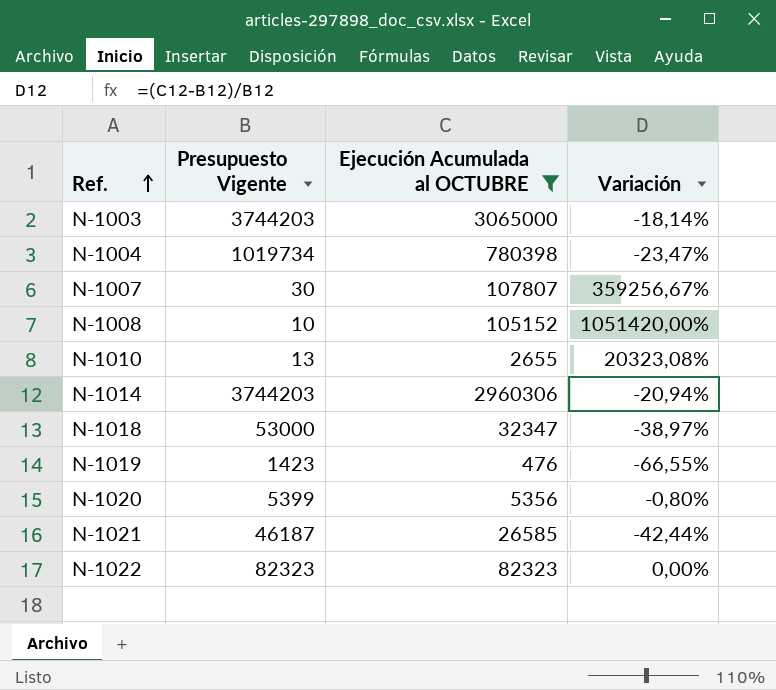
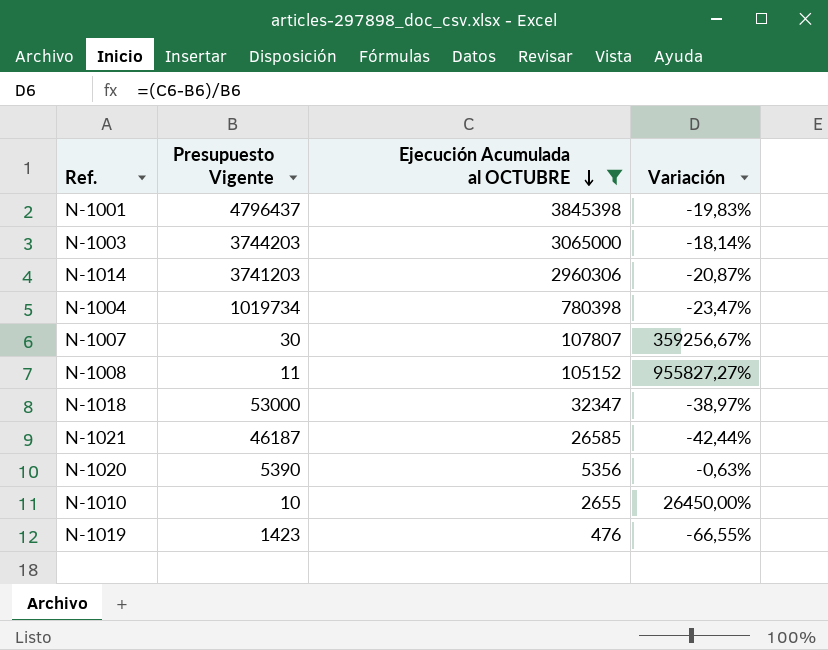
row order: Ref. ascending -> Ejecución Acumulada al OCTUBRE descending
row N-1022: 82323 | 82323 | 0,00% -> none
row N-1001: none -> 4796437 | 3845398 | -19,83%
N-1014 | Presupuesto Vigente: 3744203 -> 3741203
N-1014 | Variación: -20,94% -> -20,87%
N-1008 | Presupuesto Vigente: 10 -> 11
N-1008 | Variación: 1051420,00% -> 955827,27%
N-1020 | Presupuesto Vigente: 5399 -> 5390
N-1020 | Variación: -0,80% -> -0,63%
N-1010 | Presupuesto Vigente: 13 -> 10
N-1010 | Variación: 20323,08% -> 26450,00%

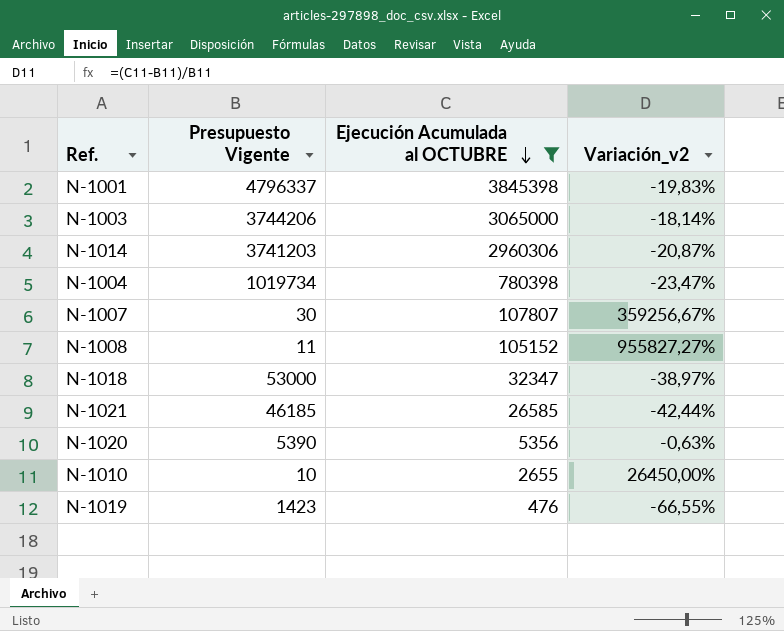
column name: Variación -> Variación_v2
N-1001 | Presupuesto Vigente: 4796437 -> 4796337
N-1003 | Presupuesto Vigente: 3744203 -> 3744206
N-1021 | Presupuesto Vigente: 46187 -> 46185

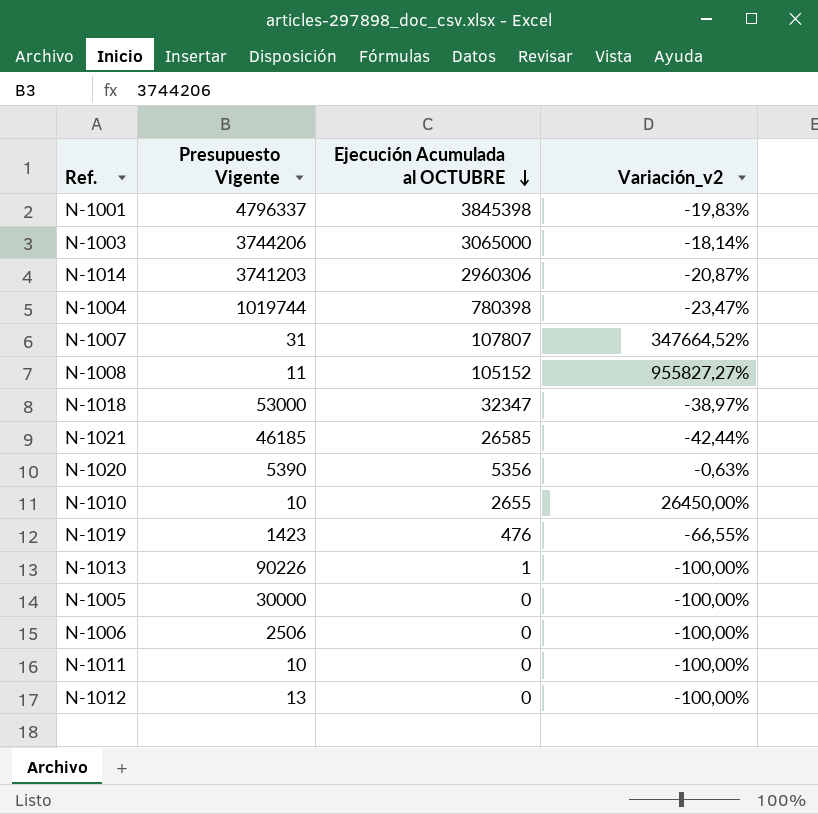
filter: Ejecución Acumulada al OCTUBRE >= 476 -> none
N-1004 | Presupuesto Vigente: 1019734 -> 1019744
N-1007 | Presupuesto Vigente: 30 -> 31
N-1007 | Variación_v2: 359256,67% -> 347664,52%

